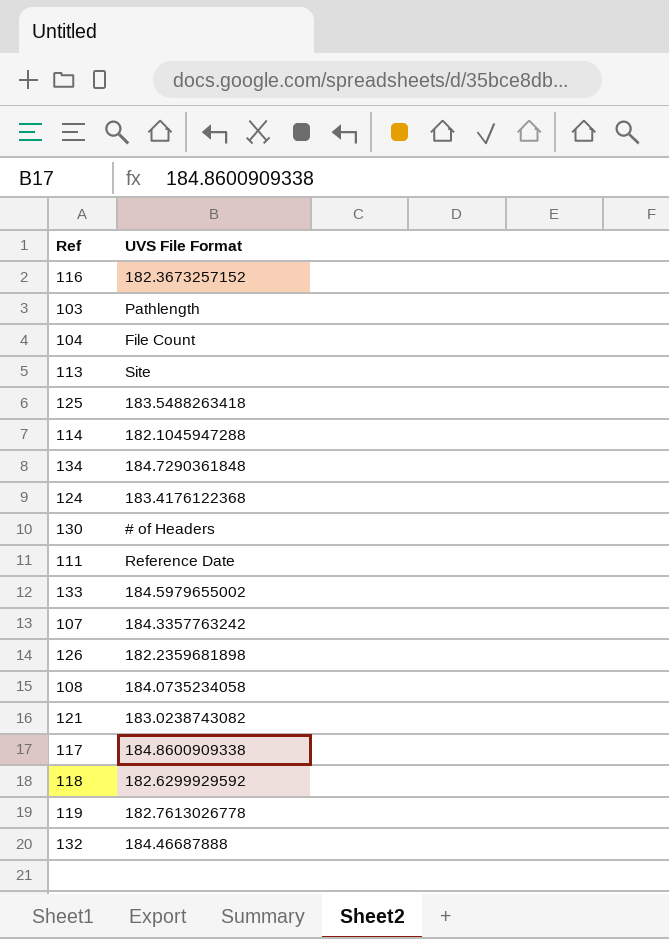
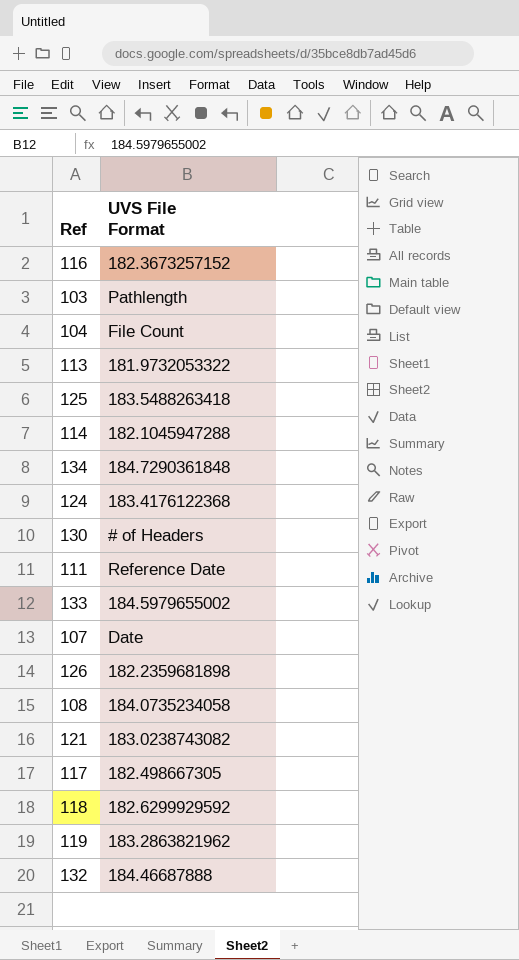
113 | UVS File Format: Site -> 181.9732053322
107 | UVS File Format: 184.3357763242 -> Date
117 | UVS File Format: 184.8600909338 -> 182.498667305
119 | UVS File Format: 182.7613026778 -> 183.2863821962

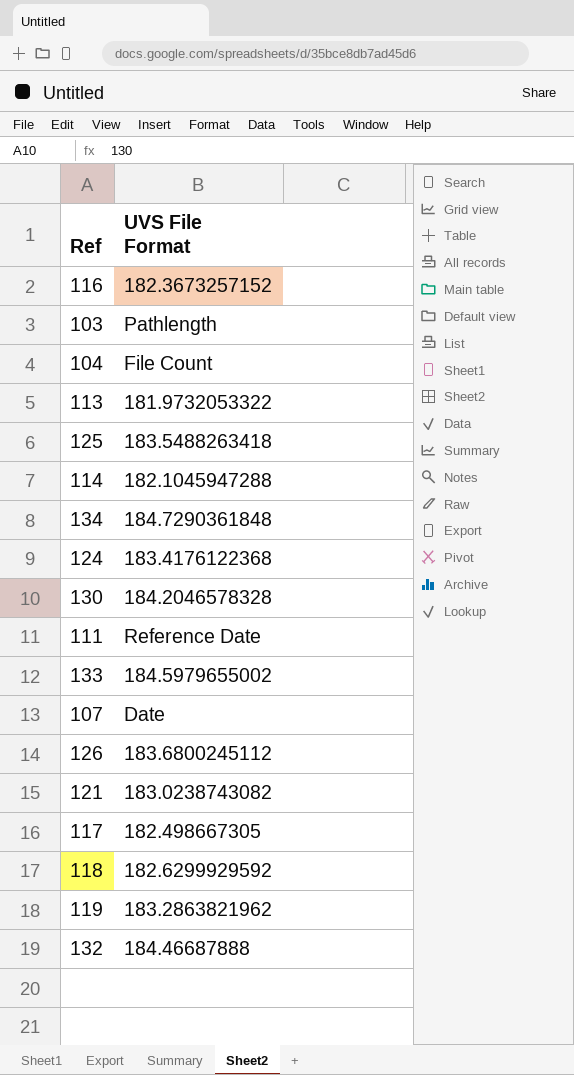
row 108: 184.0735234058 -> none
130 | UVS File Format: # of Headers -> 184.2046578328
126 | UVS File Format: 182.2359681898 -> 183.6800245112

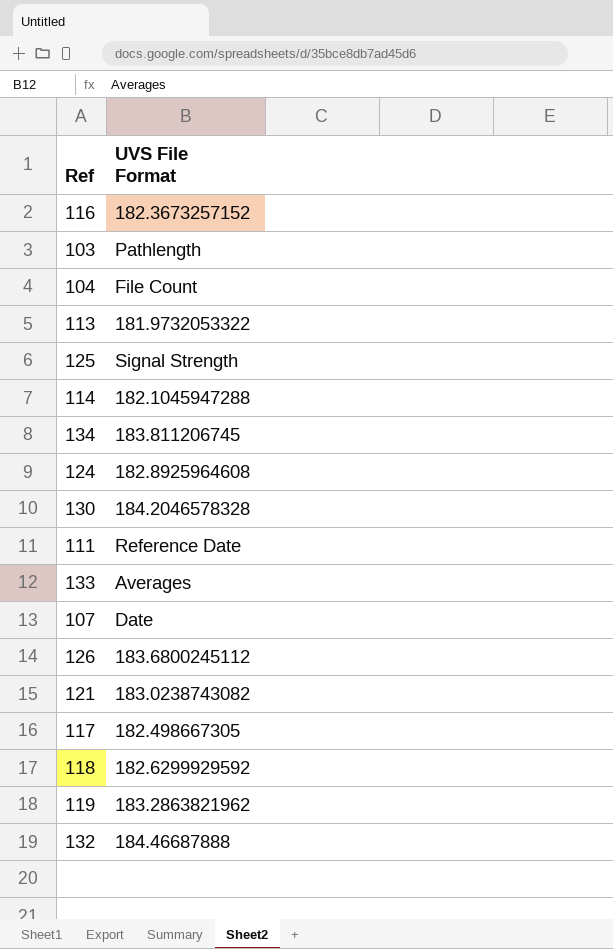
125 | UVS File Format: 183.5488263418 -> Signal Strength
134 | UVS File Format: 184.7290361848 -> 183.811206745
124 | UVS File Format: 183.4176122368 -> 182.8925964608
133 | UVS File Format: 184.5979655002 -> Averages

